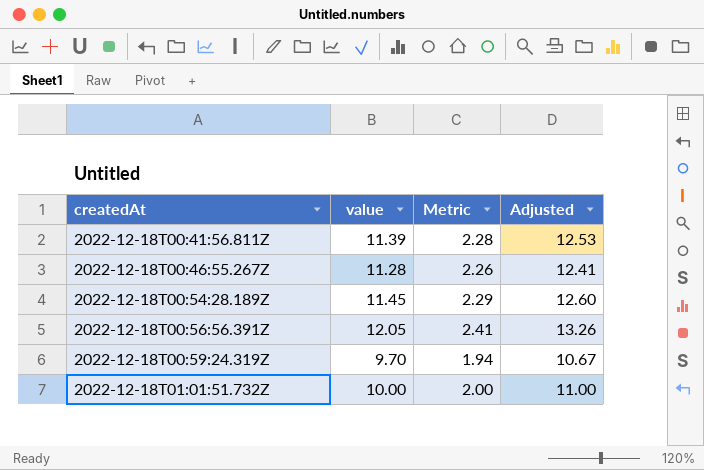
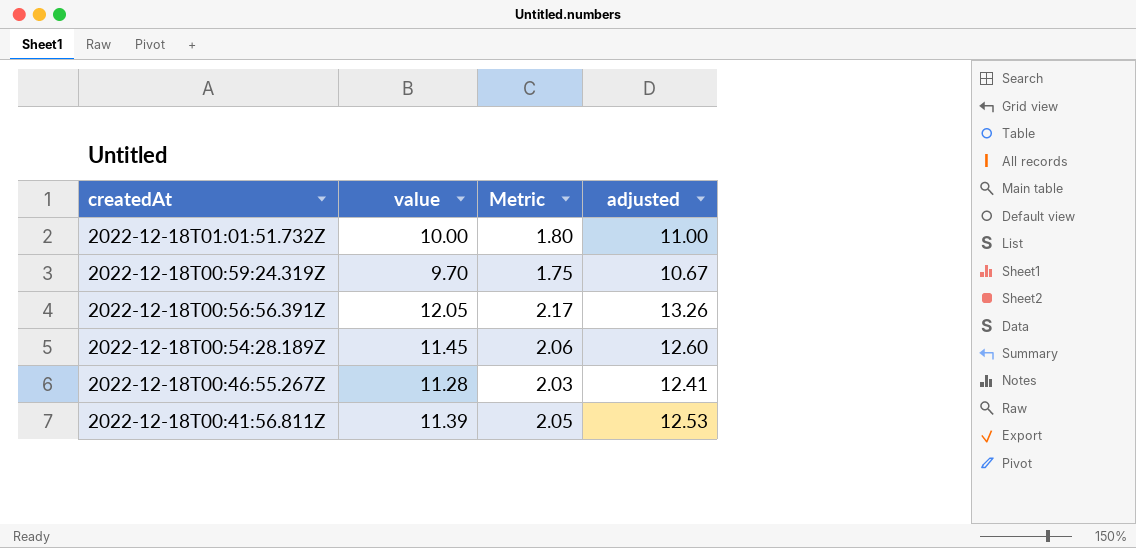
row order: createdAt ascending -> createdAt descending
column Metric | formula: [value] * 0.2 -> [value] * 0.18
column name: Adjusted -> adjusted

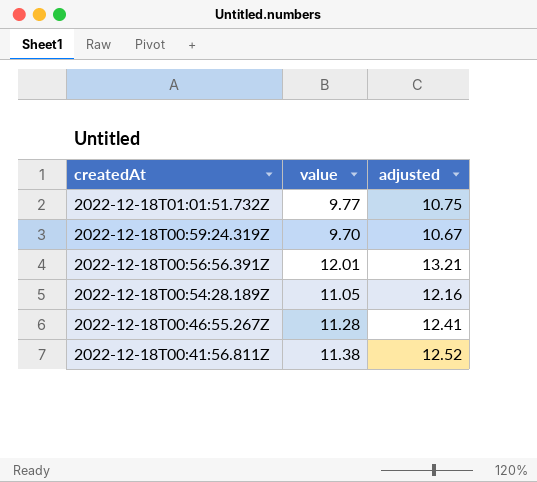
column Metric | formula: [value] * 0.18 -> none
2022-12-18T01:01:51.732Z | value: 10.00 -> 9.77
2022-12-18T01:01:51.732Z | adjusted: 11.00 -> 10.75
2022-12-18T00:56:56.391Z | value: 12.05 -> 12.01
2022-12-18T00:56:56.391Z | adjusted: 13.26 -> 13.21
2022-12-18T00:54:28.189Z | value: 11.45 -> 11.05
2022-12-18T00:54:28.189Z | adjusted: 12.60 -> 12.16
2022-12-18T00:41:56.811Z | value: 11.39 -> 11.38
2022-12-18T00:41:56.811Z | adjusted: 12.53 -> 12.52

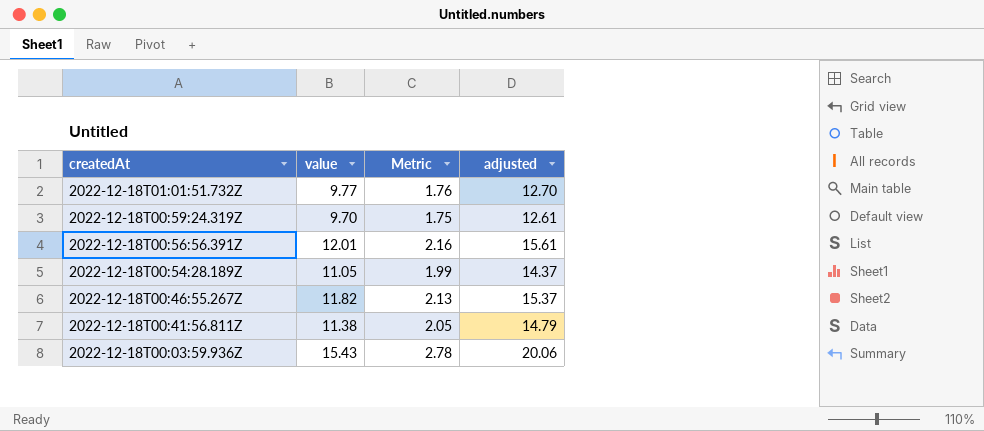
column Metric | formula: none -> [value] * 0.18
column adjusted | formula: [value] * 1.1 -> [value] * 1.3
2022-12-18T00:46:55.267Z | value: 11.28 -> 11.82
row 2022-12-18T00:03:59.936Z: none -> 15.43 | 2.78 | 20.06

